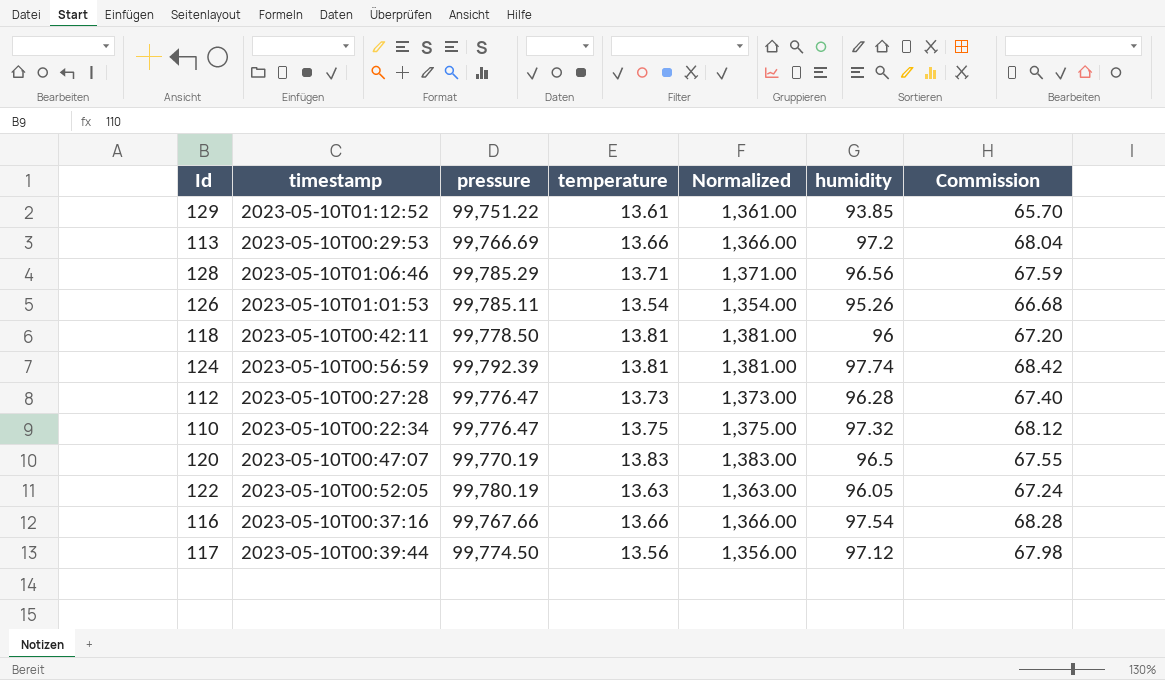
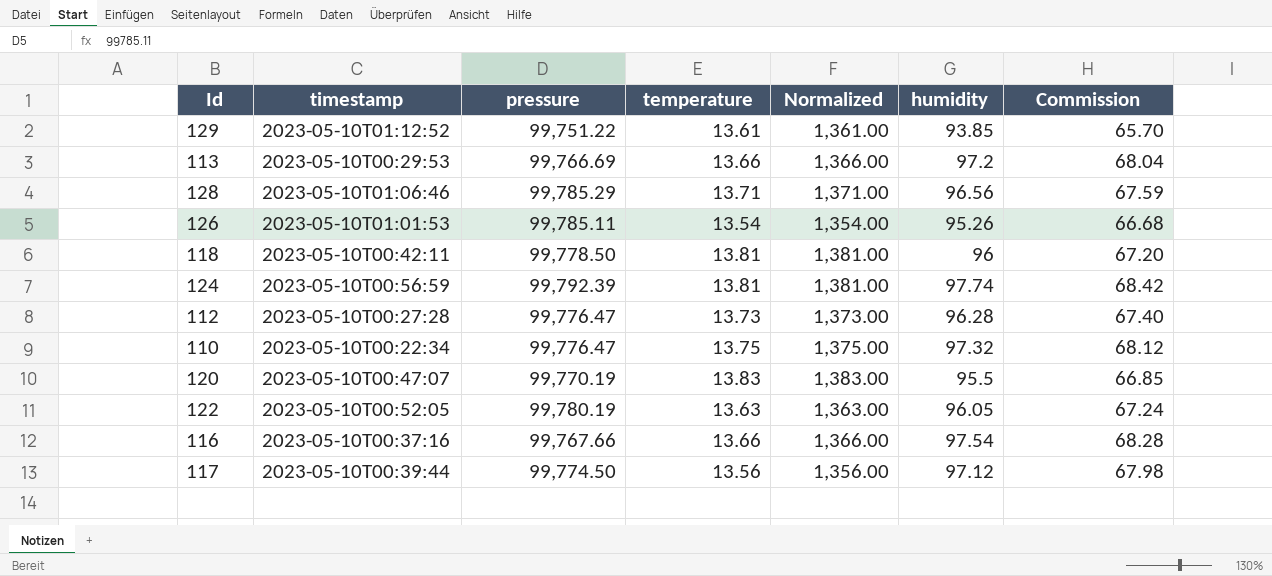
120 | humidity: 96.5 -> 95.5
120 | Commission: 67.55 -> 66.85

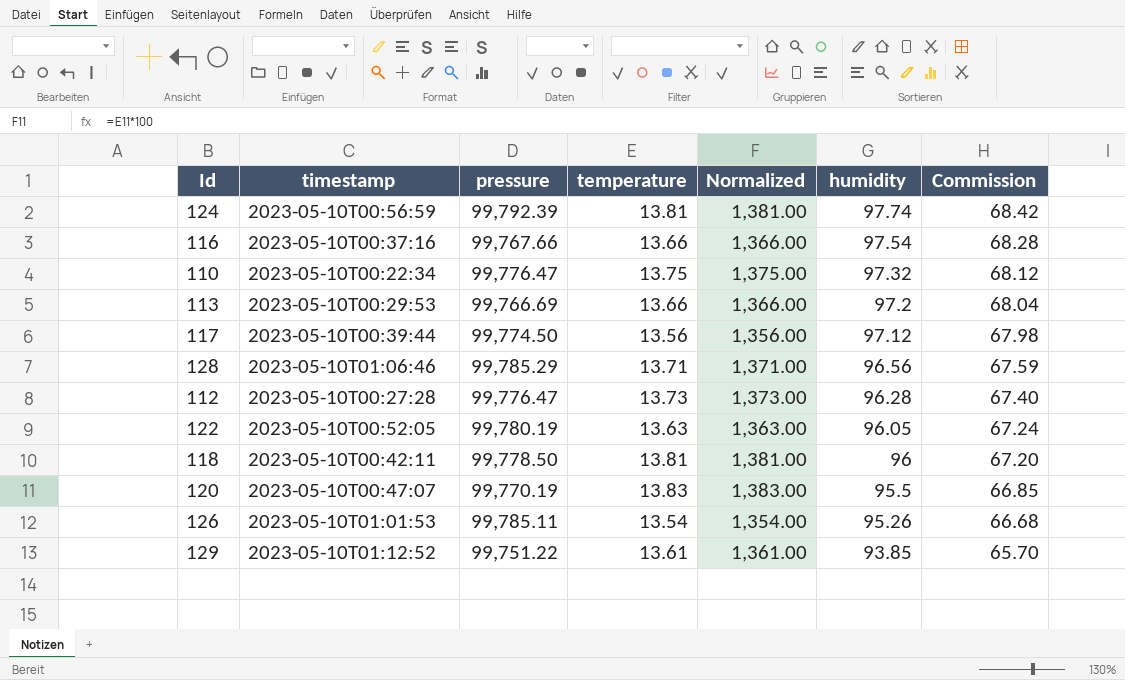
row order: none -> humidity descending

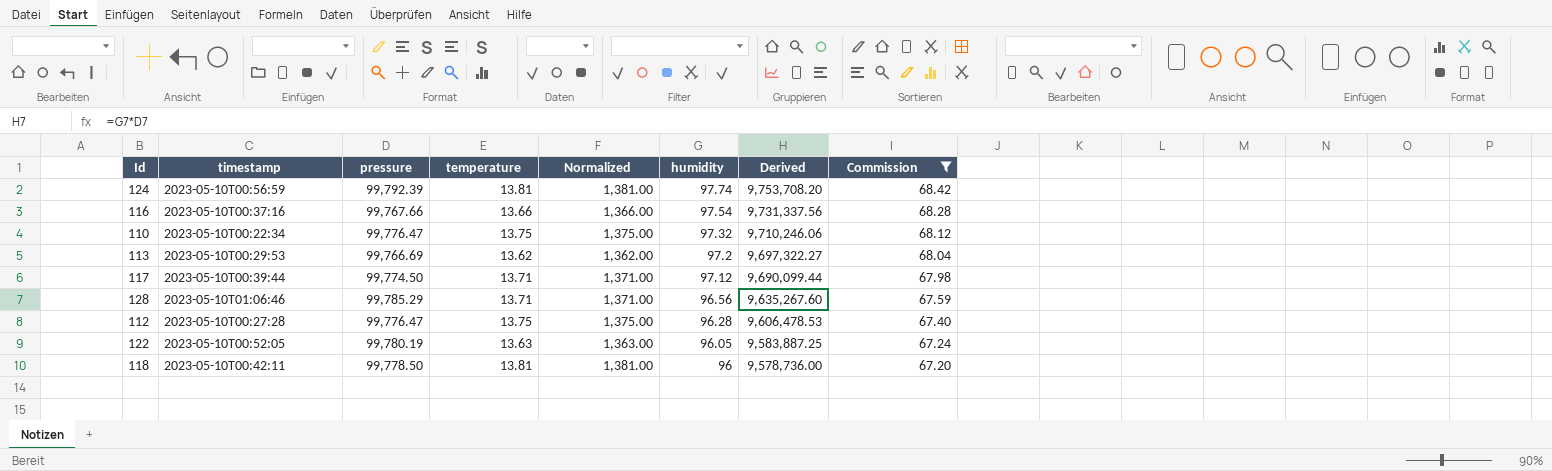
filter: none -> Commission >= 67.20
column Derived | formula: none -> [pressure] * [humidity]
113 | temperature: 13.66 -> 13.62
113 | Normalized: 1,366.00 -> 1,362.00
117 | temperature: 13.56 -> 13.71
117 | Normalized: 1,356.00 -> 1,371.00
112 | temperature: 13.73 -> 13.75
112 | Normalized: 1,373.00 -> 1,375.00

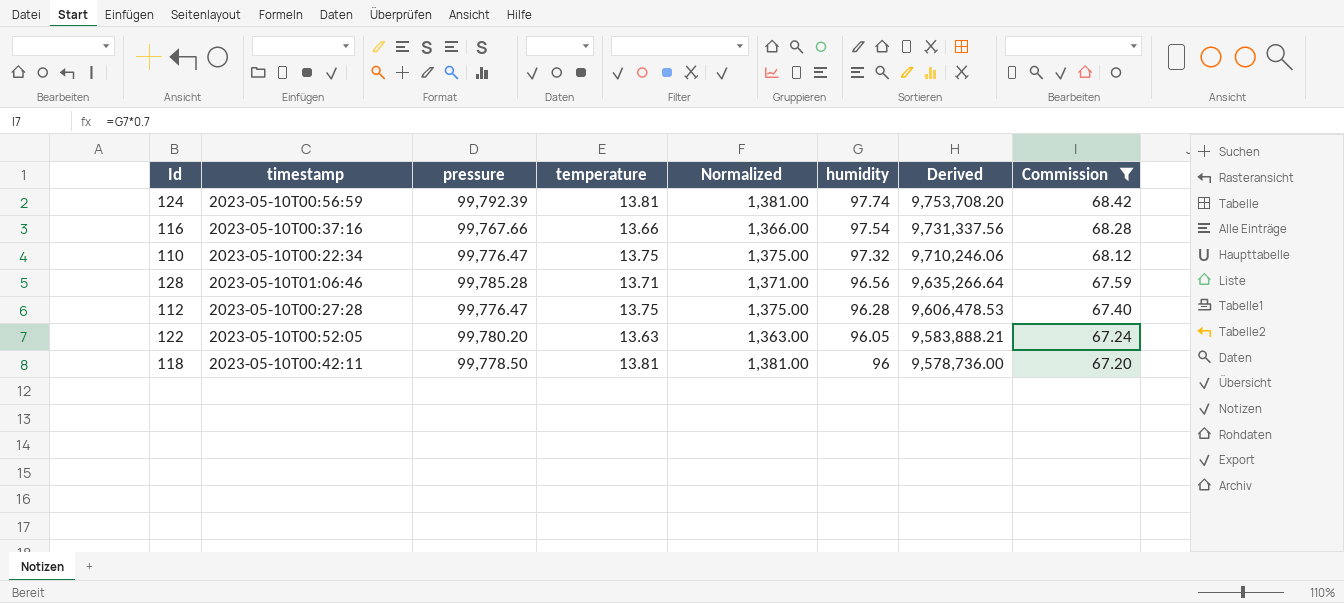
row 113: 2023-05-10T00:29:53 | 99,766.69 | 13.62 | 1,362.00 | 97.2 | 9,697,322.27 | 68.04 -> none
row 117: 2023-05-10T00:39:44 | 99,774.50 | 13.71 | 1,371.00 | 97.12 | 9,690,099.44 | 67.98 -> none
128 | pressure: 99,785.29 -> 99,785.28
128 | Derived: 9,635,267.60 -> 9,635,266.64
122 | pressure: 99,780.19 -> 99,780.20
122 | Derived: 9,583,887.25 -> 9,583,888.21

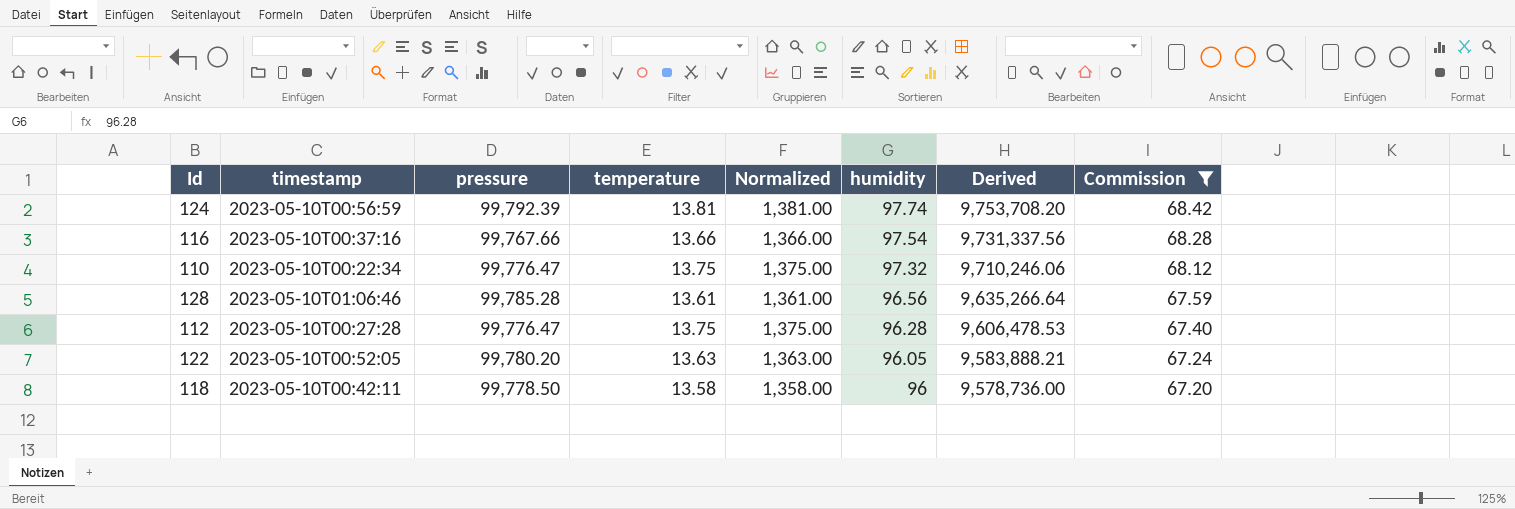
128 | temperature: 13.71 -> 13.61
128 | Normalized: 1,371.00 -> 1,361.00
118 | temperature: 13.81 -> 13.58
118 | Normalized: 1,381.00 -> 1,358.00

